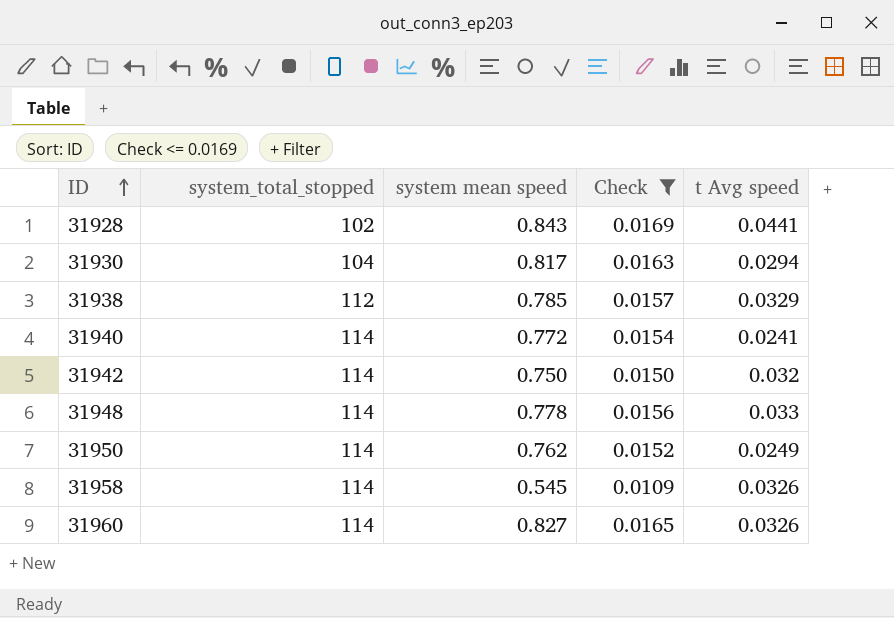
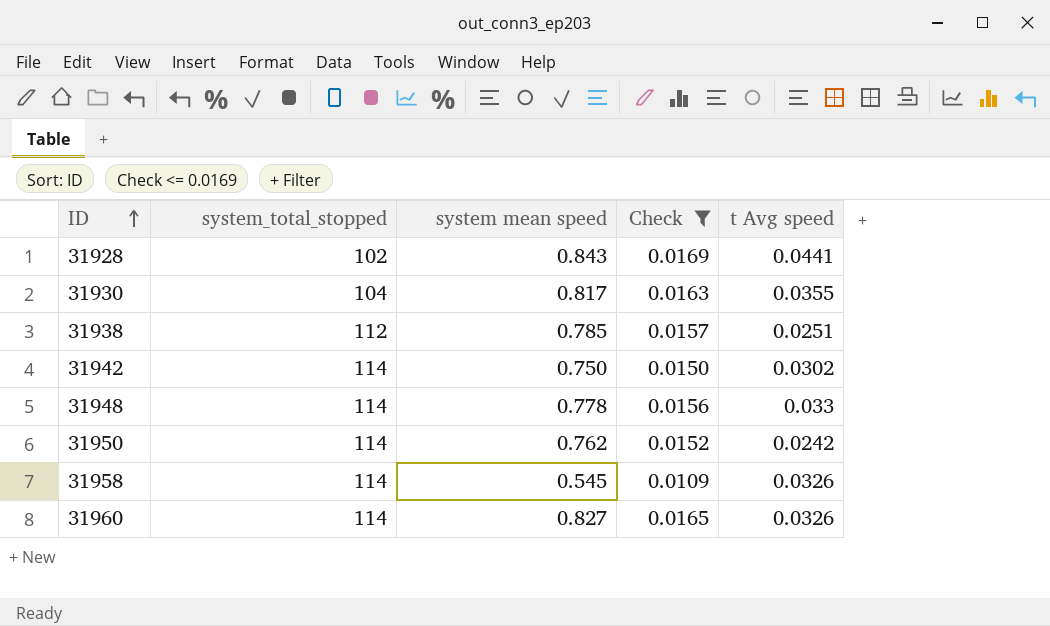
row 31940: 114 | 0.772 | 0.0154 | 0.0241 -> none
31930 | t Avg speed: 0.0294 -> 0.0355
31938 | t Avg speed: 0.0329 -> 0.0251
31942 | t Avg speed: 0.032 -> 0.0302
31950 | t Avg speed: 0.0249 -> 0.0242

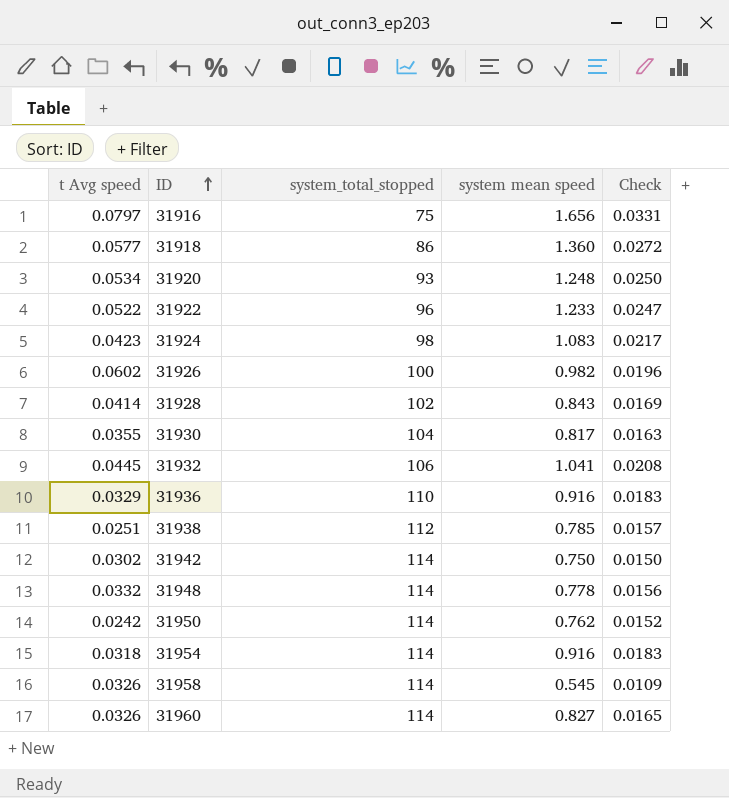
filter: Check <= 0.0169 -> none
column t Avg speed | position: 5 -> 1
31928 | t Avg speed: 0.0441 -> 0.0414
31948 | t Avg speed: 0.033 -> 0.0332

